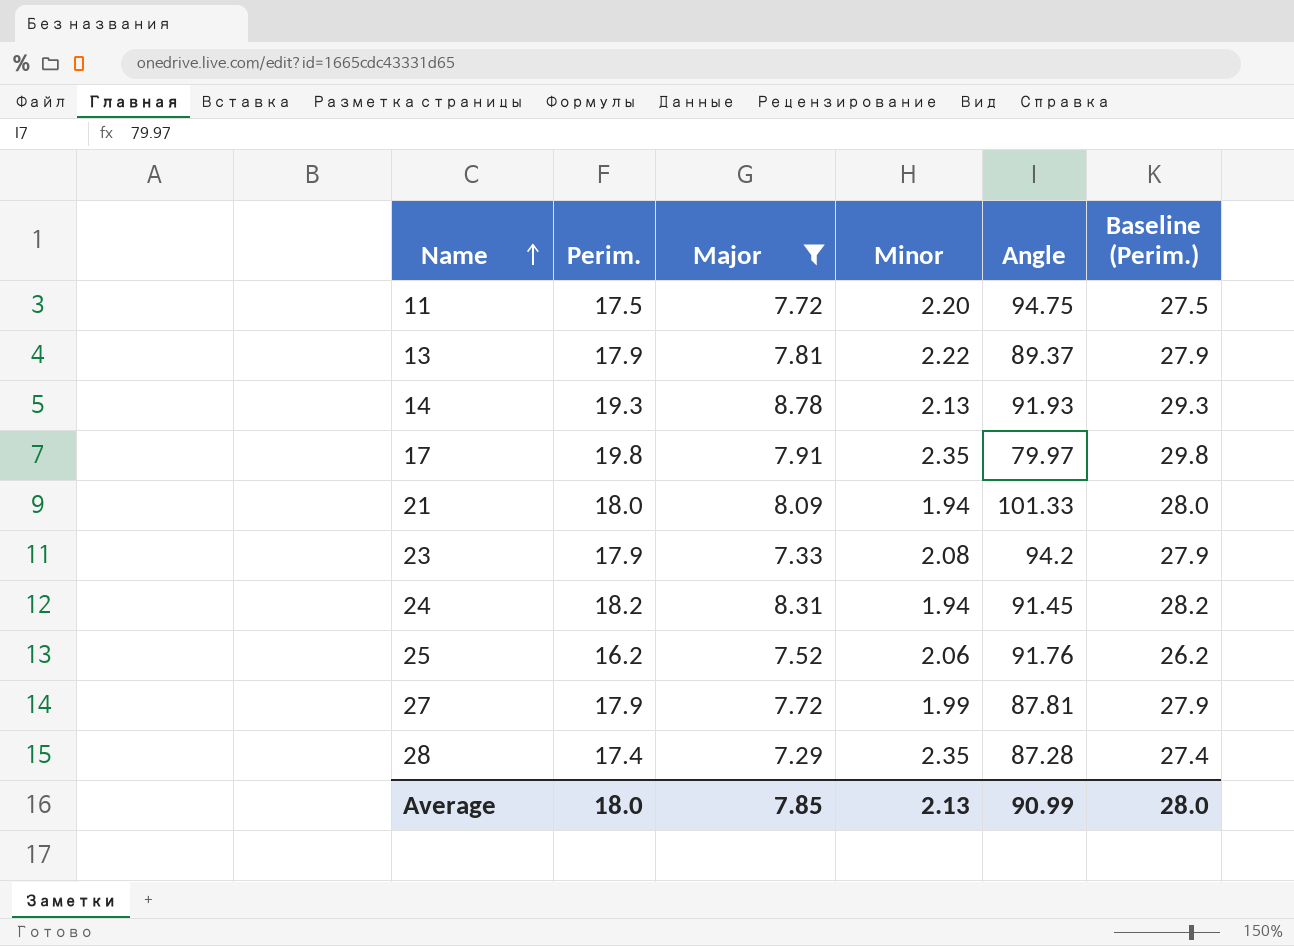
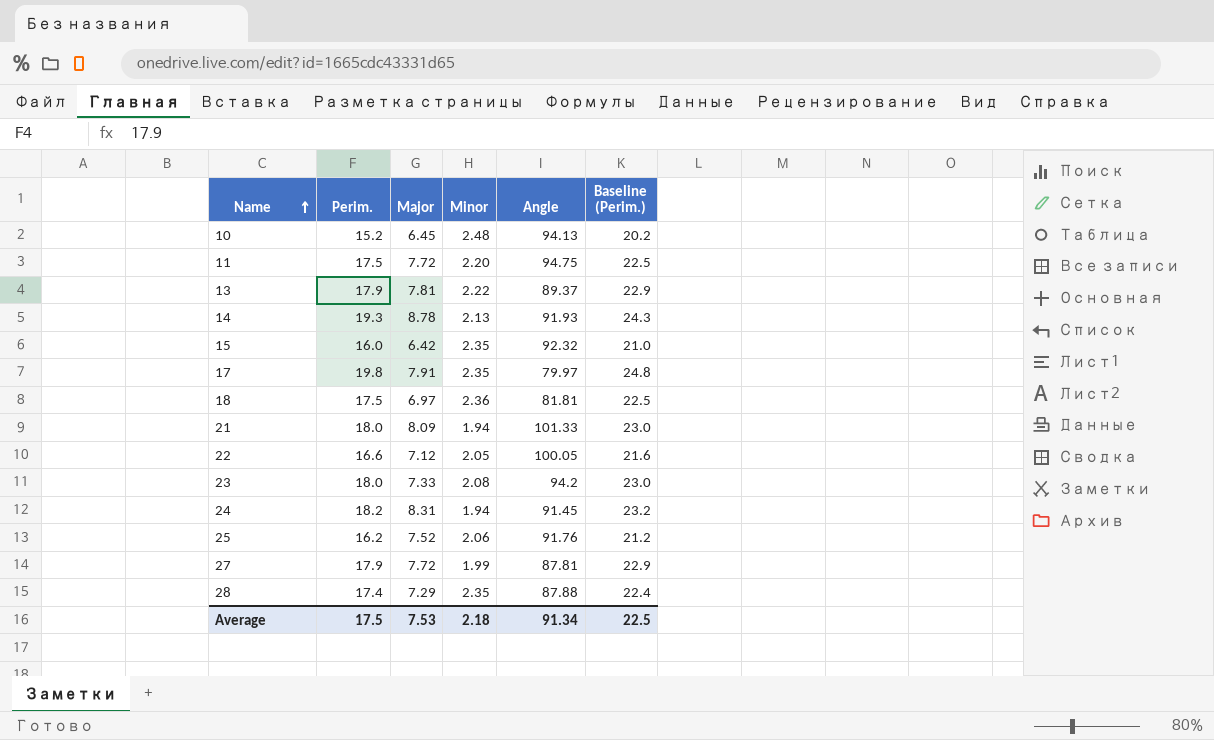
filter: Major >= 7.29 -> none
column Baseline (Perim.) | formula: [Perim.] + 10 -> [Perim.] + 5
23 | Perim.: 17.9 -> 18.0
28 | Angle: 87.28 -> 87.88
Average | Perim.: 18.0 -> 17.5
Average | Major: 7.85 -> 7.53
Average | Minor: 2.13 -> 2.18
Average | Angle: 90.99 -> 91.34
Average | Baseline (Perim.): 28.0 -> 22.5

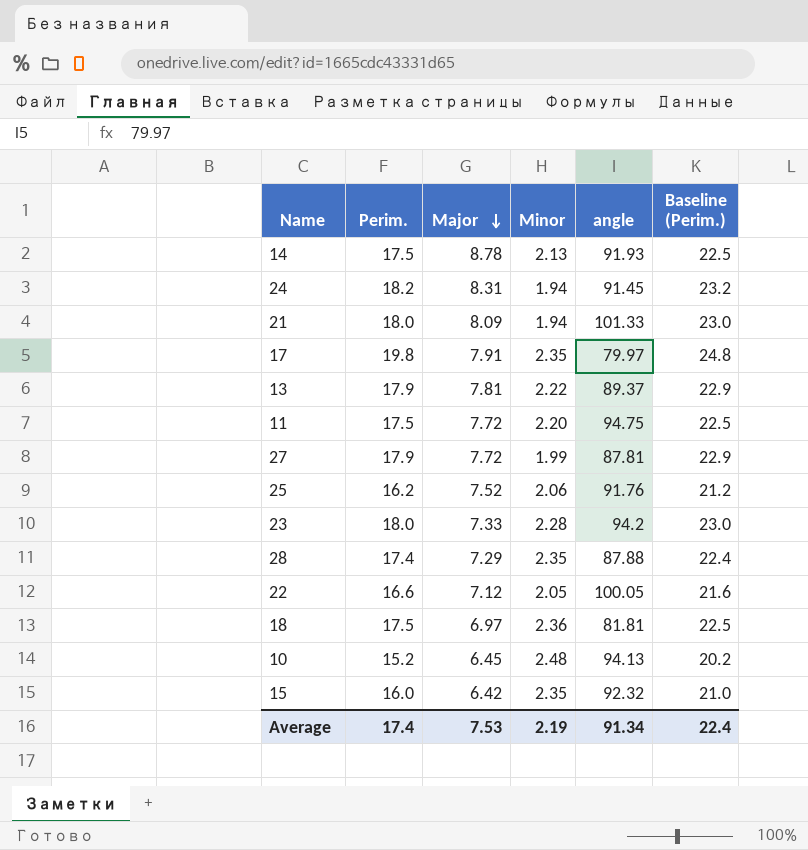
row order: Name ascending -> Major descending
column name: Angle -> angle
14 | Perim.: 19.3 -> 17.5
14 | Baseline (Perim.): 24.3 -> 22.5
23 | Minor: 2.08 -> 2.28
Average | Perim.: 17.5 -> 17.4
Average | Minor: 2.18 -> 2.19
Average | Baseline (Perim.): 22.5 -> 22.4

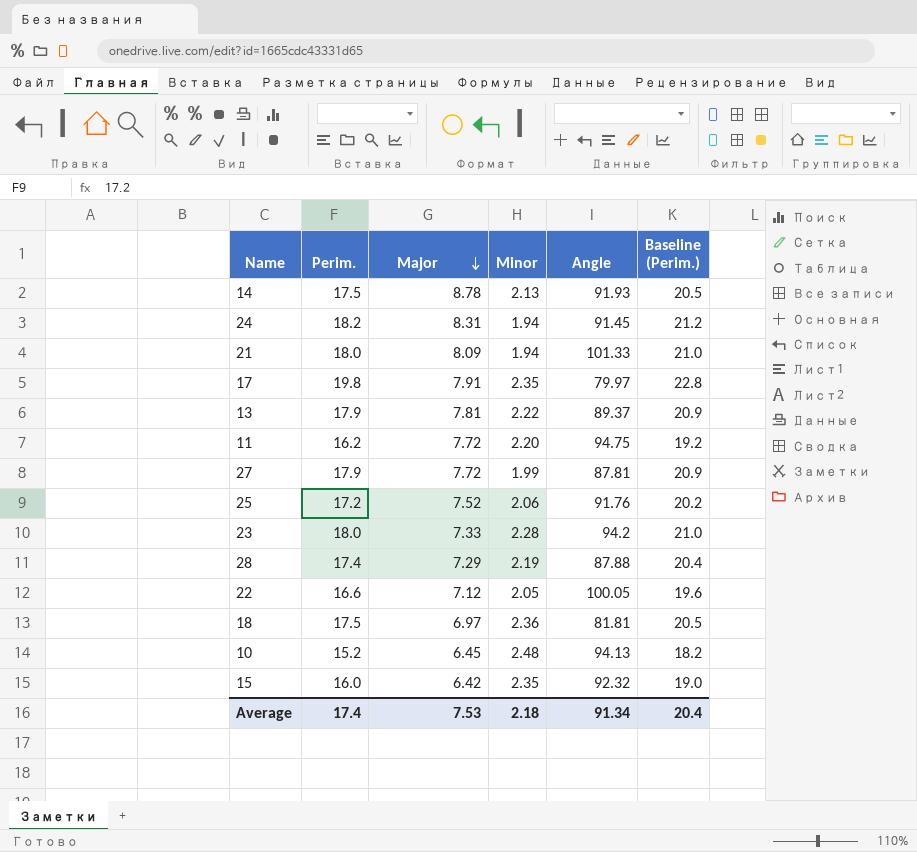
column name: angle -> Angle
column Baseline (Perim.) | formula: [Perim.] + 5 -> [Perim.] + 3
11 | Perim.: 17.5 -> 16.2
25 | Perim.: 16.2 -> 17.2
28 | Minor: 2.35 -> 2.19
Average | Minor: 2.19 -> 2.18
Average | Baseline (Perim.): 22.4 -> 20.4

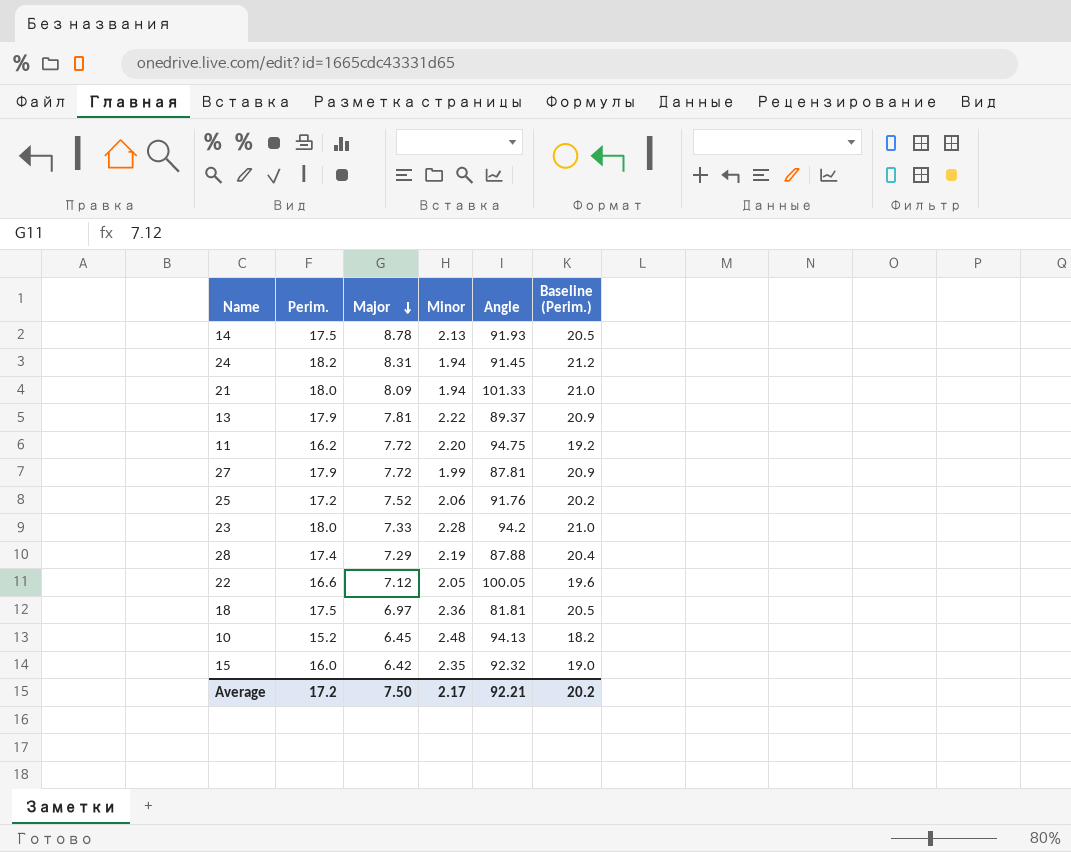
row 17: 19.8 | 7.91 | 2.35 | 79.97 | 22.8 -> none
Average | Perim.: 17.4 -> 17.2
Average | Major: 7.53 -> 7.50
Average | Minor: 2.18 -> 2.17
Average | Angle: 91.34 -> 92.21
Average | Baseline (Perim.): 20.4 -> 20.2

